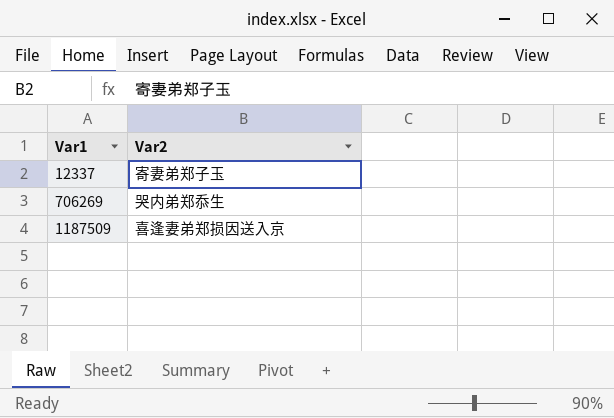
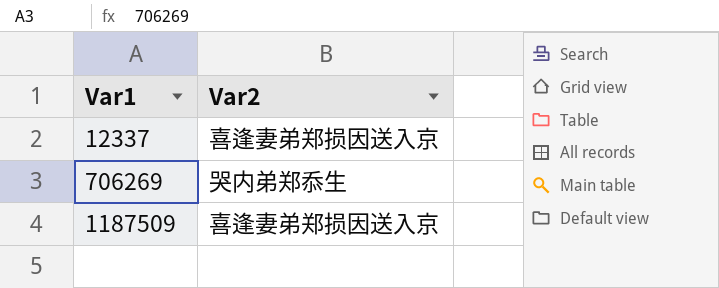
12337 | Var2: 寄妻弟郑子玉 -> 喜逢妻弟郑损因送入京

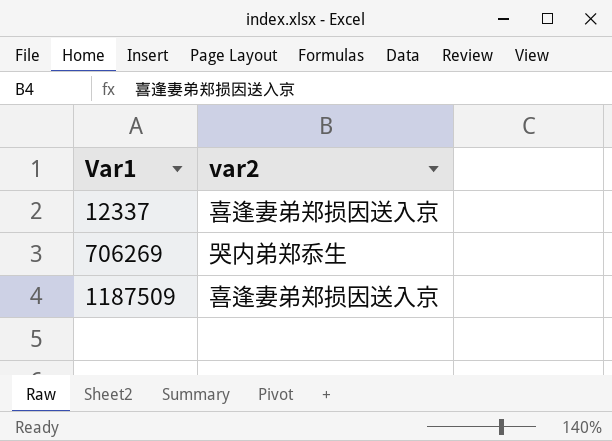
column name: Var2 -> var2

